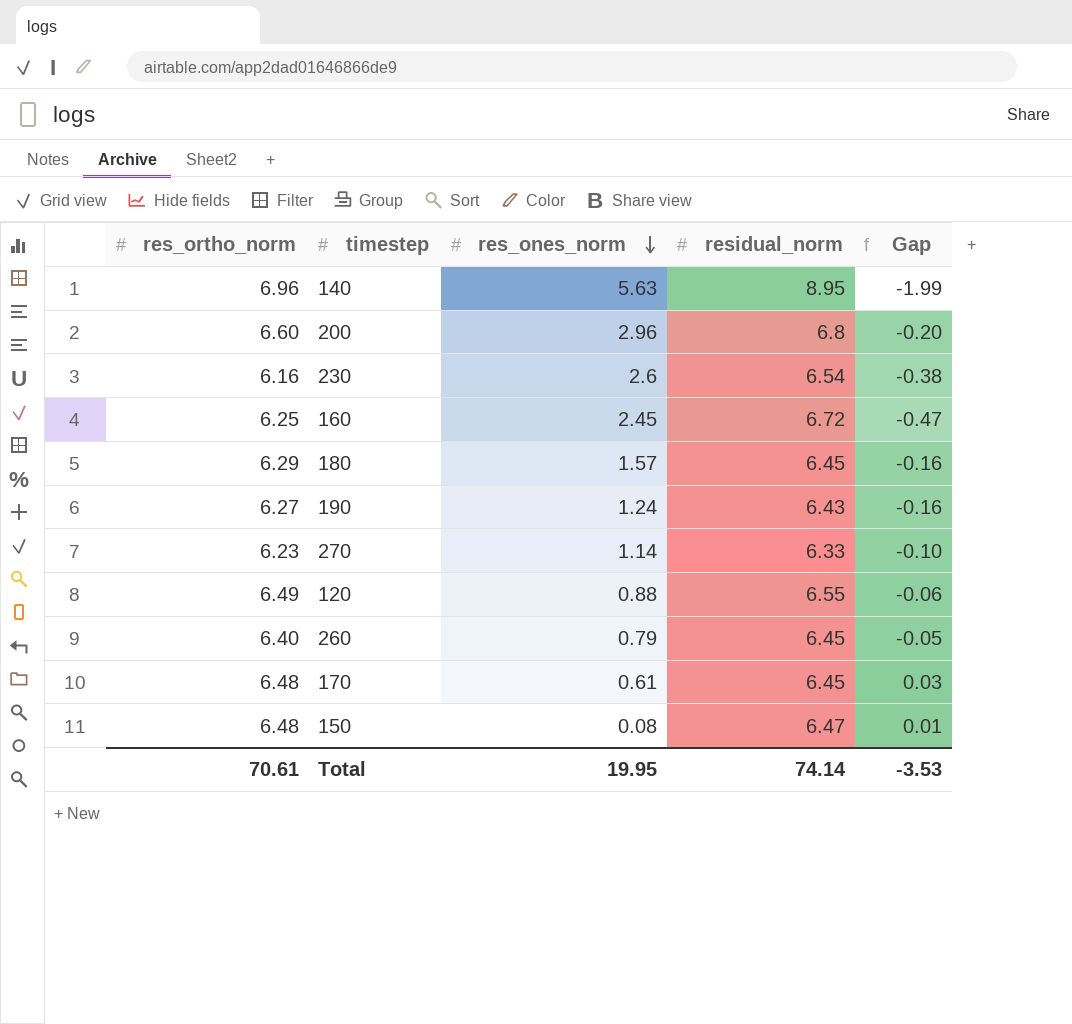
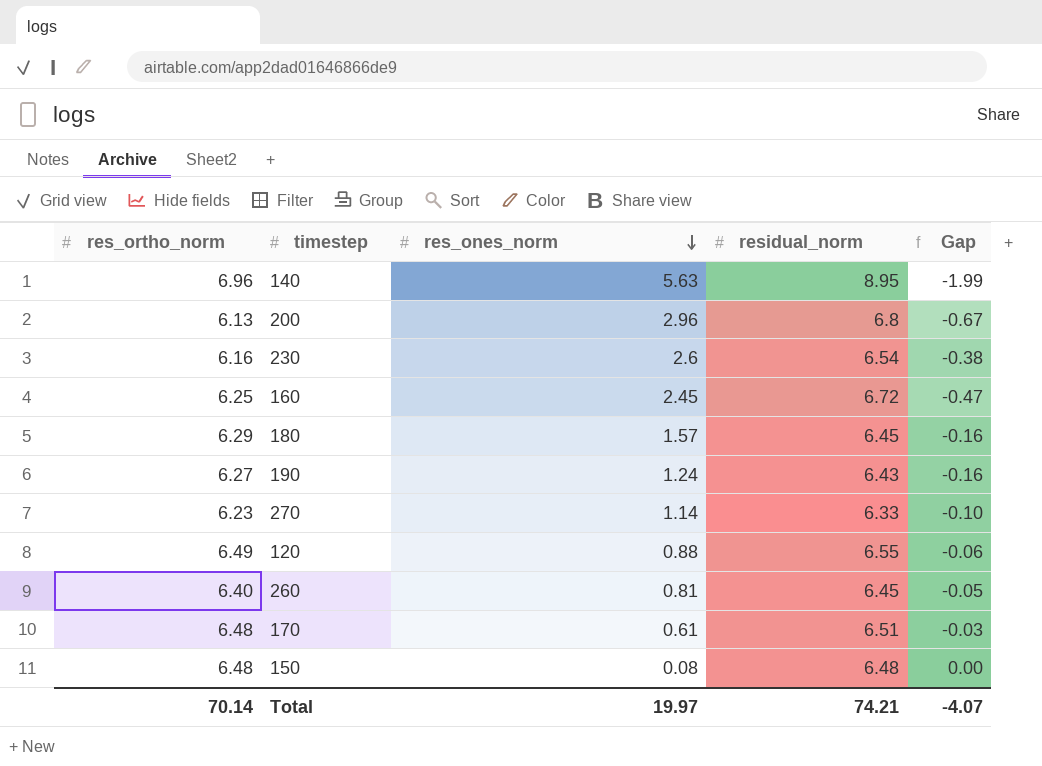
200 | res_ortho_norm: 6.60 -> 6.13
200 | Gap: -0.20 -> -0.67
260 | res_ones_norm: 0.79 -> 0.81
170 | residual_norm: 6.45 -> 6.51
170 | Gap: 0.03 -> -0.03
150 | residual_norm: 6.47 -> 6.48
150 | Gap: 0.01 -> 0.00
Total | res_ortho_norm: 70.61 -> 70.14
Total | res_ones_norm: 19.95 -> 19.97
Total | residual_norm: 74.14 -> 74.21
Total | Gap: -3.53 -> -4.07

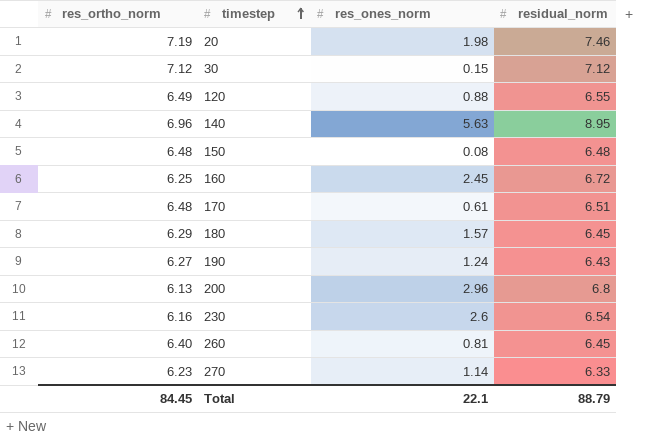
row order: res_ones_norm descending -> timestep ascending
column Gap | formula: [res_ortho_norm] - [residual_norm] -> none
row 20: none -> 7.19 | 1.98 | 7.46
row 30: none -> 7.12 | 0.15 | 7.12
Total | res_ortho_norm: 70.14 -> 84.45
Total | res_ones_norm: 19.97 -> 22.1
Total | residual_norm: 74.21 -> 88.79

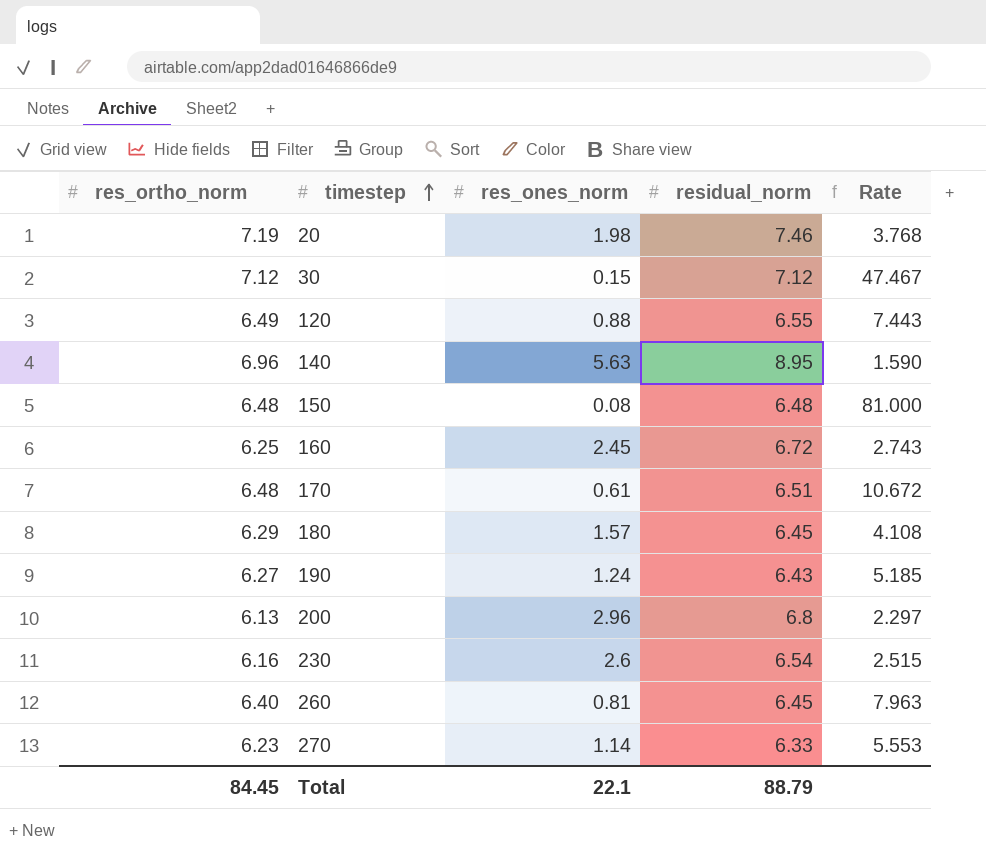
column Rate | formula: none -> [residual_norm] / [res_ones_norm]

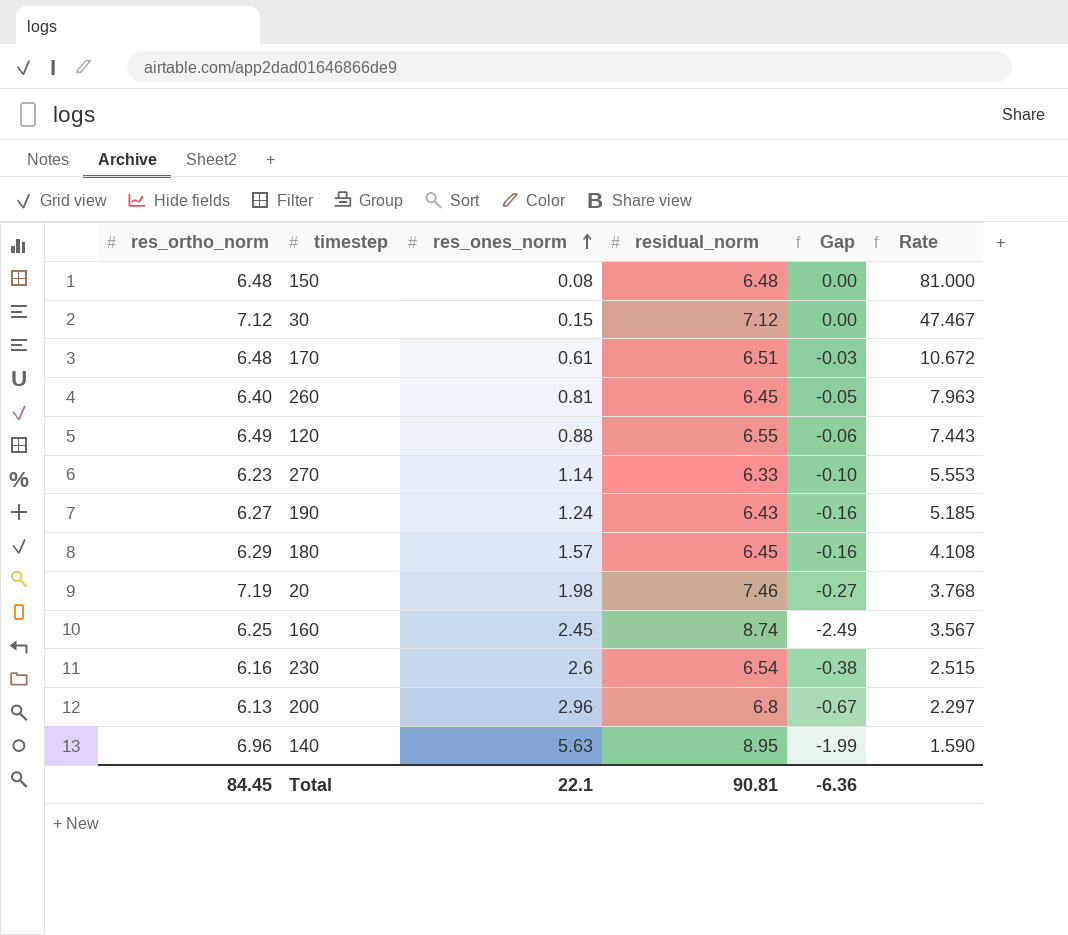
row order: timestep ascending -> res_ones_norm ascending
column Gap | formula: none -> [res_ortho_norm] - [residual_norm]
160 | residual_norm: 6.72 -> 8.74
160 | Rate: 2.743 -> 3.567
Total | residual_norm: 88.79 -> 90.81

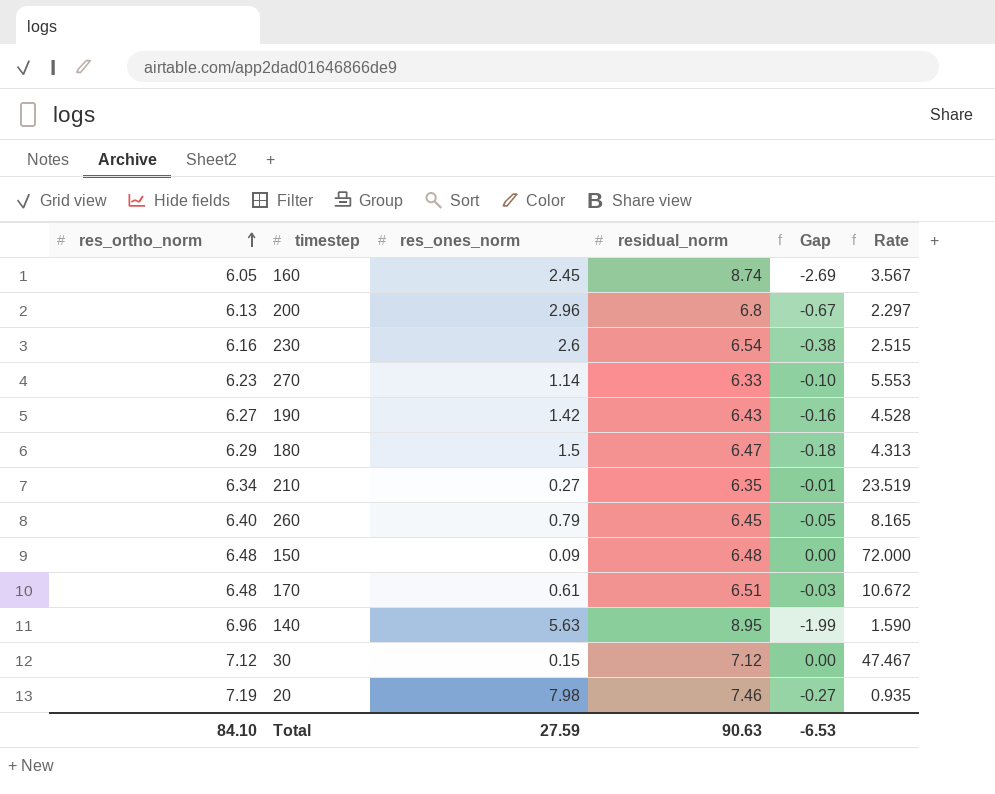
row order: res_ones_norm ascending -> res_ortho_norm ascending
row 120: 6.49 | 0.88 | 6.55 | -0.06 | 7.443 -> none
160 | res_ortho_norm: 6.25 -> 6.05
160 | Gap: -2.49 -> -2.69
190 | res_ones_norm: 1.24 -> 1.42
190 | Rate: 5.185 -> 4.528
180 | res_ones_norm: 1.57 -> 1.5
180 | residual_norm: 6.45 -> 6.47
180 | Gap: -0.16 -> -0.18
180 | Rate: 4.108 -> 4.313
row 210: none -> 6.34 | 0.27 | 6.35 | -0.01 | 23.519
260 | res_ones_norm: 0.81 -> 0.79
260 | Rate: 7.963 -> 8.165
150 | res_ones_norm: 0.08 -> 0.09
150 | Rate: 81.000 -> 72.000
20 | res_ones_norm: 1.98 -> 7.98
20 | Rate: 3.768 -> 0.935
Total | res_ortho_norm: 84.45 -> 84.10
Total | res_ones_norm: 22.1 -> 27.59
Total | residual_norm: 90.81 -> 90.63
Total | Gap: -6.36 -> -6.53

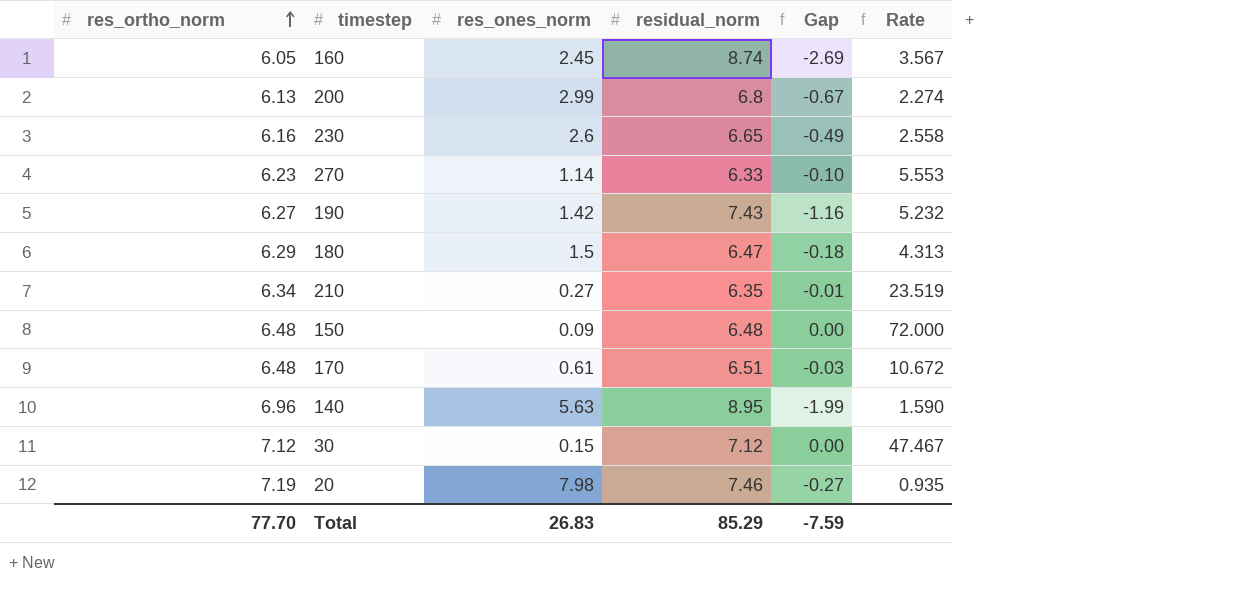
row 260: 6.40 | 0.79 | 6.45 | -0.05 | 8.165 -> none
200 | res_ones_norm: 2.96 -> 2.99
200 | Rate: 2.297 -> 2.274
230 | residual_norm: 6.54 -> 6.65
230 | Gap: -0.38 -> -0.49
230 | Rate: 2.515 -> 2.558
190 | residual_norm: 6.43 -> 7.43
190 | Gap: -0.16 -> -1.16
190 | Rate: 4.528 -> 5.232
Total | res_ortho_norm: 84.10 -> 77.70
Total | res_ones_norm: 27.59 -> 26.83
Total | residual_norm: 90.63 -> 85.29
Total | Gap: -6.53 -> -7.59

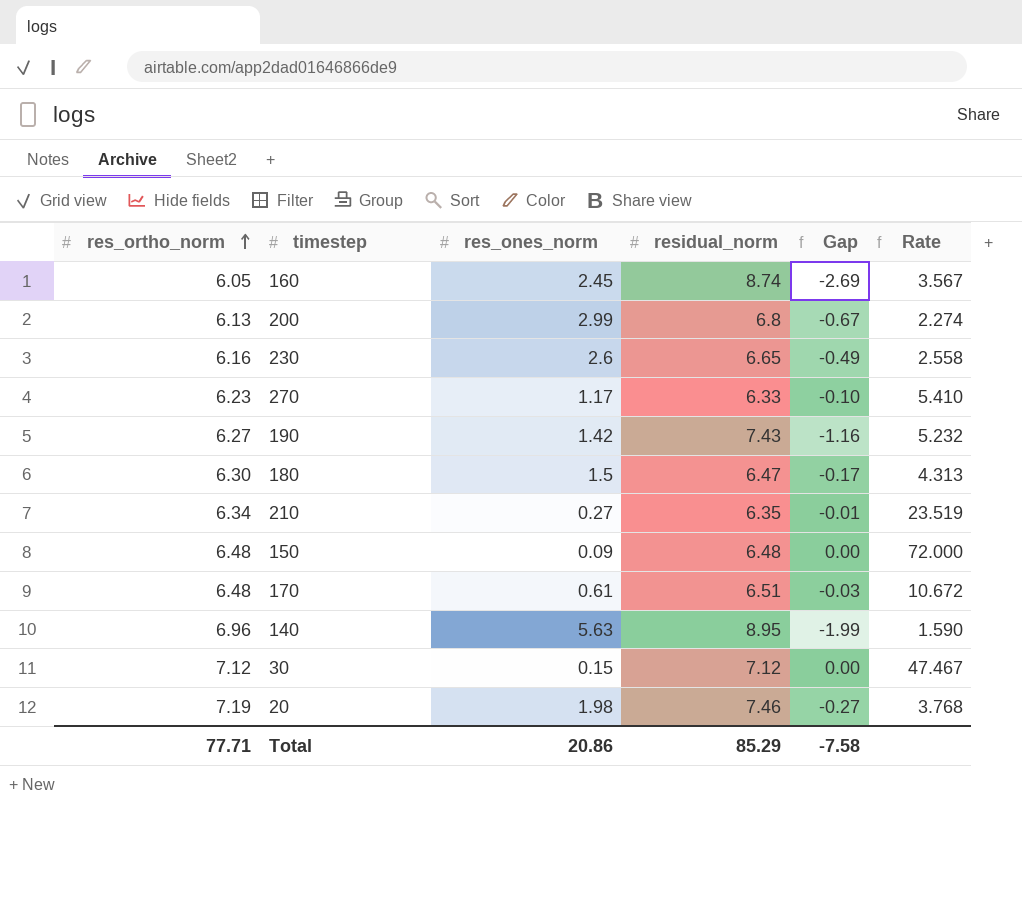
270 | res_ones_norm: 1.14 -> 1.17
270 | Rate: 5.553 -> 5.410
180 | res_ortho_norm: 6.29 -> 6.30
180 | Gap: -0.18 -> -0.17
20 | res_ones_norm: 7.98 -> 1.98
20 | Rate: 0.935 -> 3.768
Total | res_ortho_norm: 77.70 -> 77.71
Total | res_ones_norm: 26.83 -> 20.86
Total | Gap: -7.59 -> -7.58

